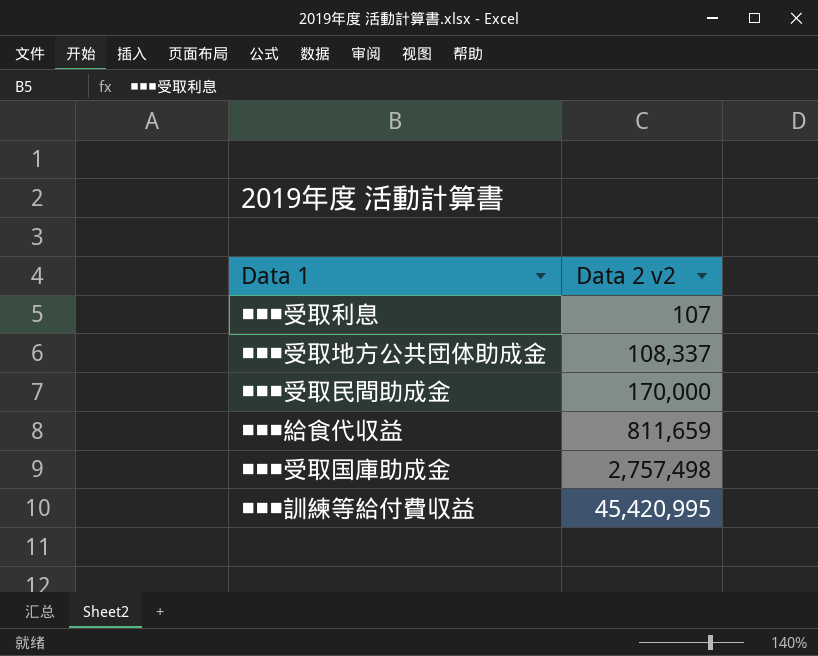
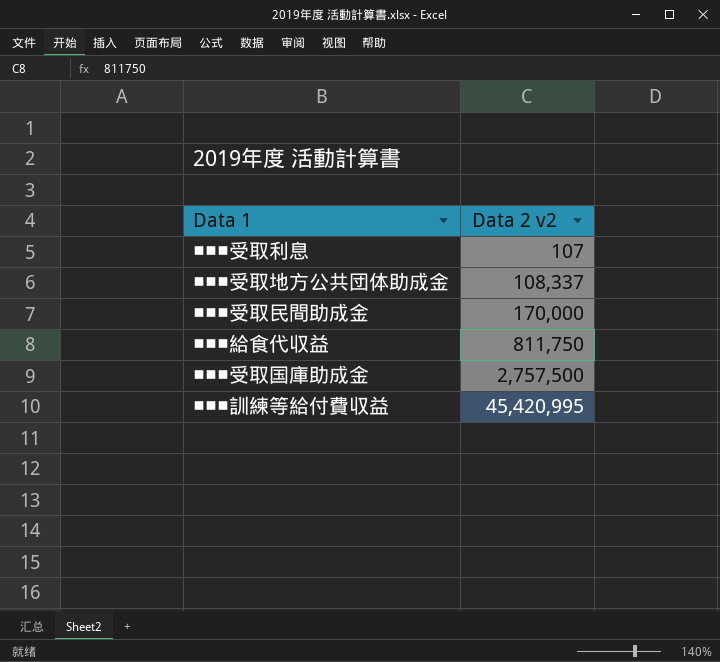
■■■給食代収益 | Data 2 v2: 811,659 -> 811,750
■■■受取国庫助成金 | Data 2 v2: 2,757,498 -> 2,757,500

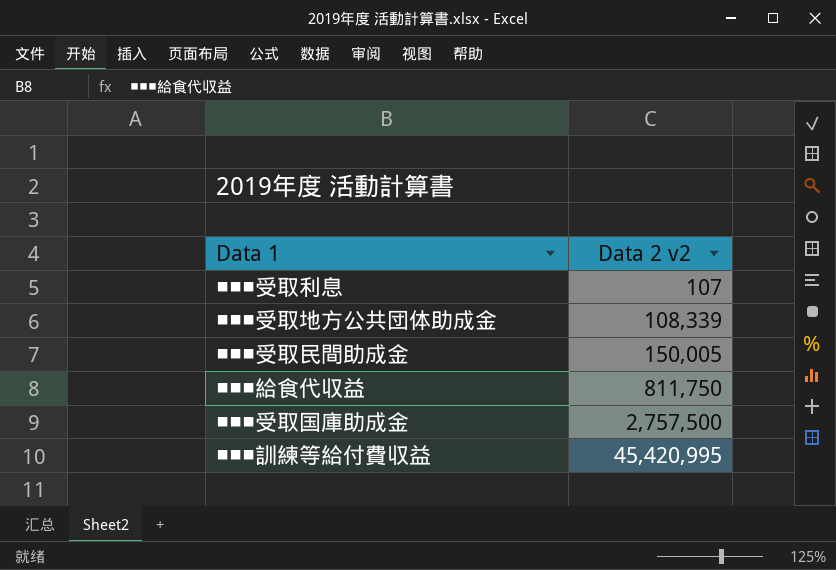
■■■受取地方公共団体助成金 | Data 2 v2: 108,337 -> 108,339
■■■受取民間助成金 | Data 2 v2: 170,000 -> 150,005

